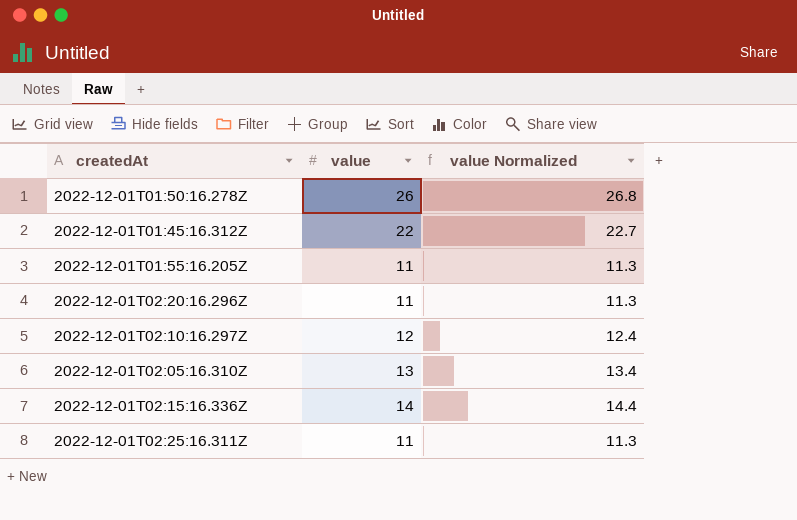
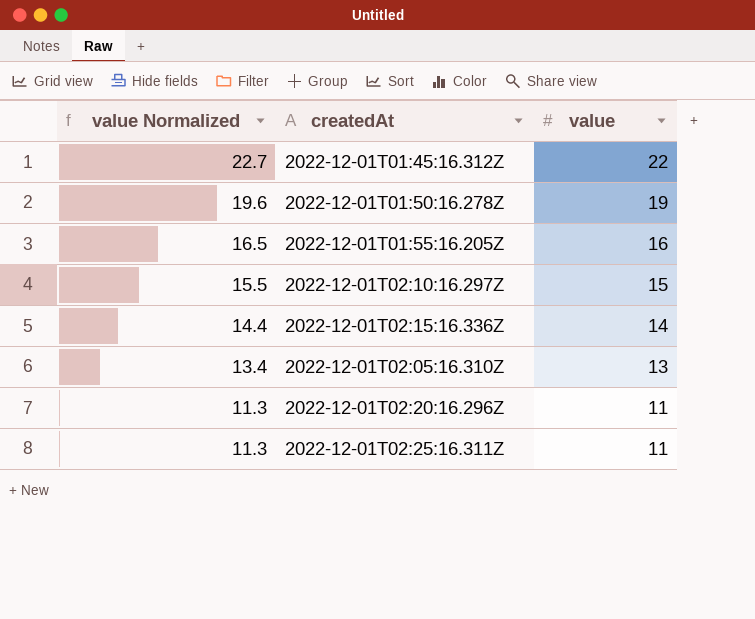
row order: none -> value Normalized descending
column value Normalized | position: 3 -> 1
2022-12-01T01:50:16.278Z | value Normalized: 26.8 -> 19.6
2022-12-01T01:50:16.278Z | value: 26 -> 19
2022-12-01T01:55:16.205Z | value Normalized: 11.3 -> 16.5
2022-12-01T01:55:16.205Z | value: 11 -> 16
2022-12-01T02:10:16.297Z | value Normalized: 12.4 -> 15.5
2022-12-01T02:10:16.297Z | value: 12 -> 15

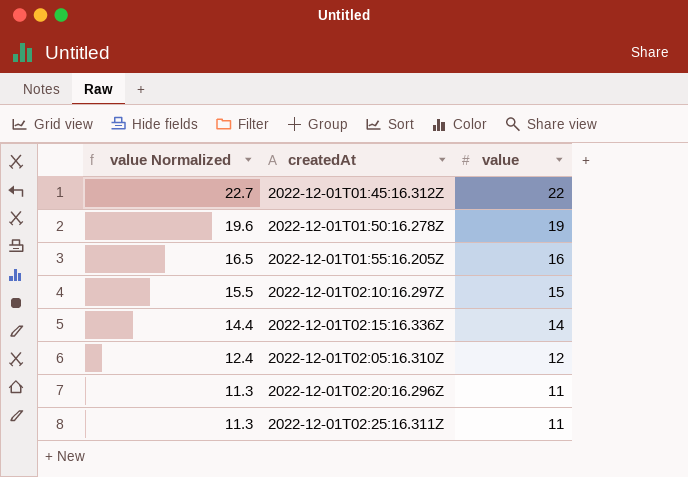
2022-12-01T02:05:16.310Z | value Normalized: 13.4 -> 12.4
2022-12-01T02:05:16.310Z | value: 13 -> 12

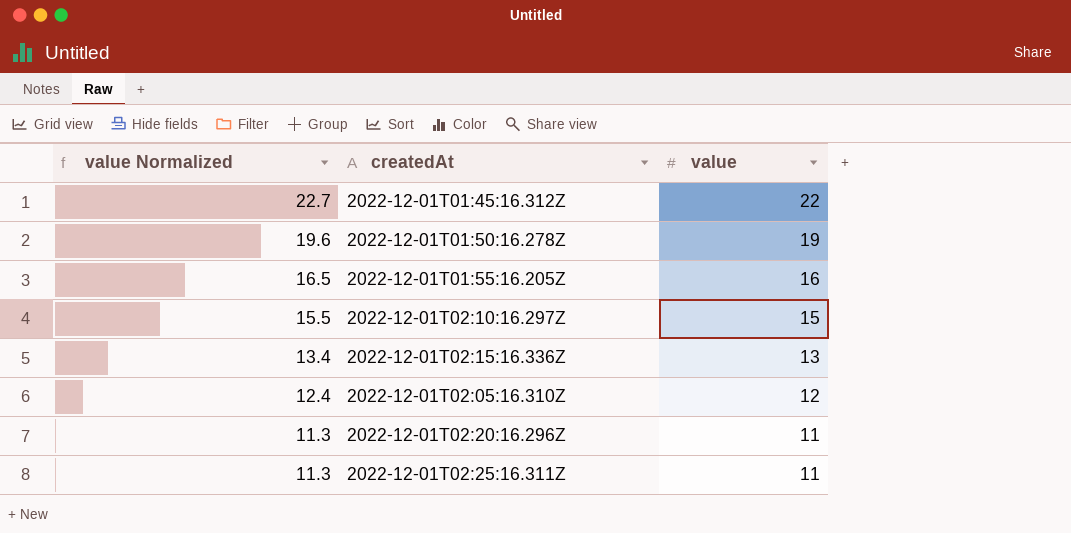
2022-12-01T02:15:16.336Z | value Normalized: 14.4 -> 13.4
2022-12-01T02:15:16.336Z | value: 14 -> 13

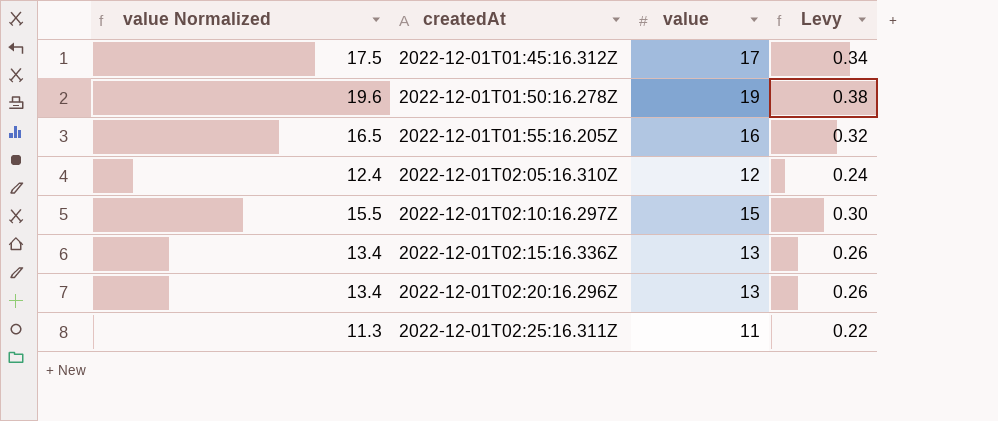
row order: value Normalized descending -> createdAt ascending
column Levy | formula: none -> [value] * 0.02
2022-12-01T01:45:16.312Z | value Normalized: 22.7 -> 17.5
2022-12-01T01:45:16.312Z | value: 22 -> 17
2022-12-01T02:20:16.296Z | value Normalized: 11.3 -> 13.4
2022-12-01T02:20:16.296Z | value: 11 -> 13

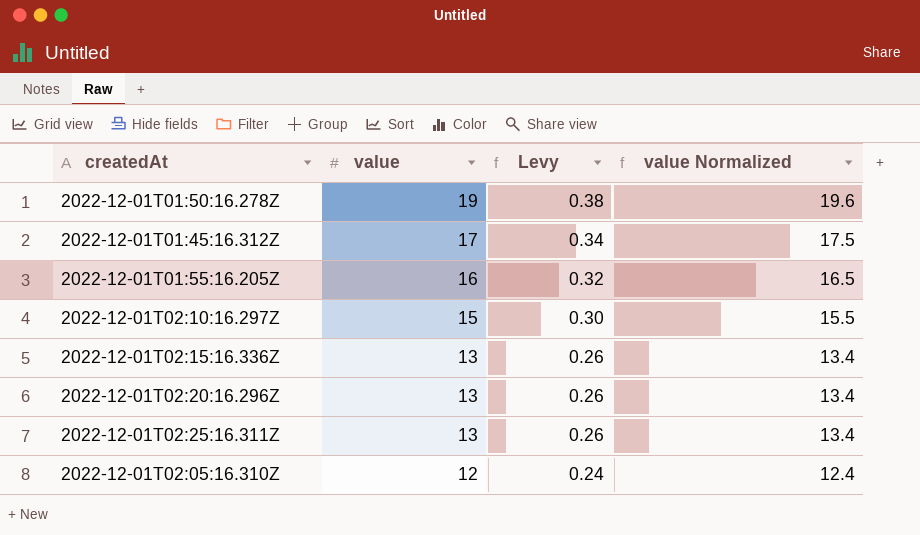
row order: createdAt ascending -> value descending
column value Normalized | position: 1 -> 4
2022-12-01T02:25:16.311Z | value: 11 -> 13
2022-12-01T02:25:16.311Z | Levy: 0.22 -> 0.26
2022-12-01T02:25:16.311Z | value Normalized: 11.3 -> 13.4

